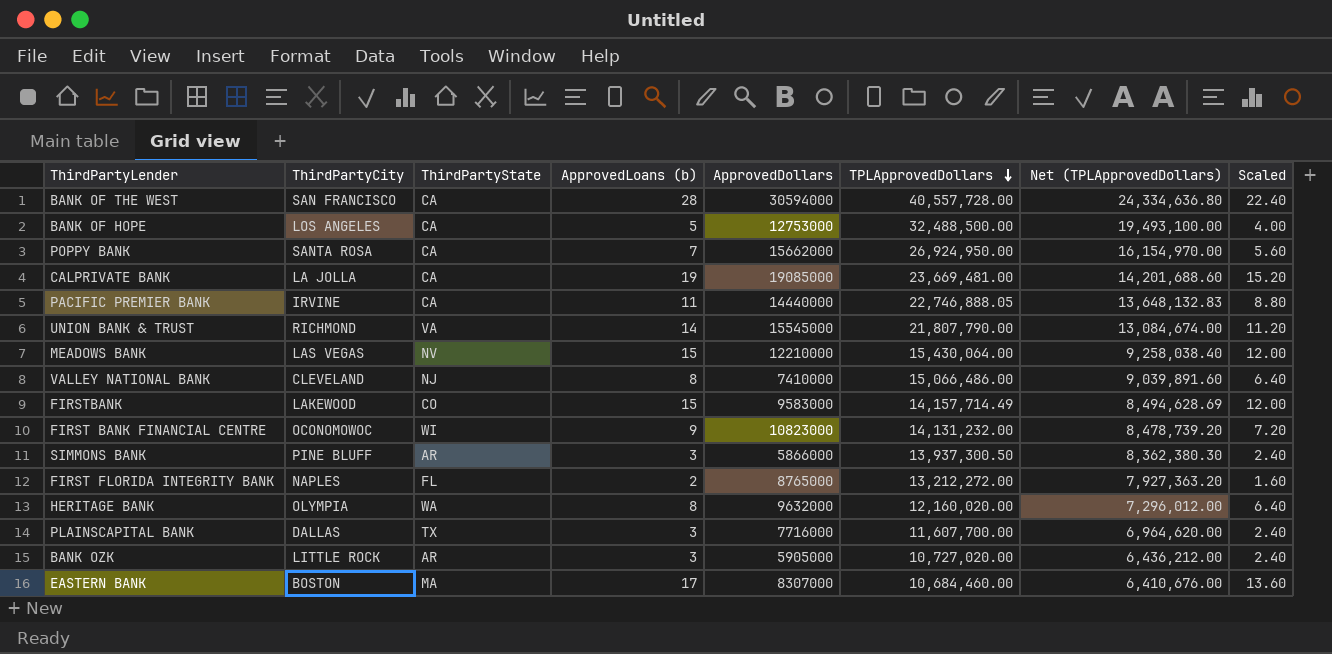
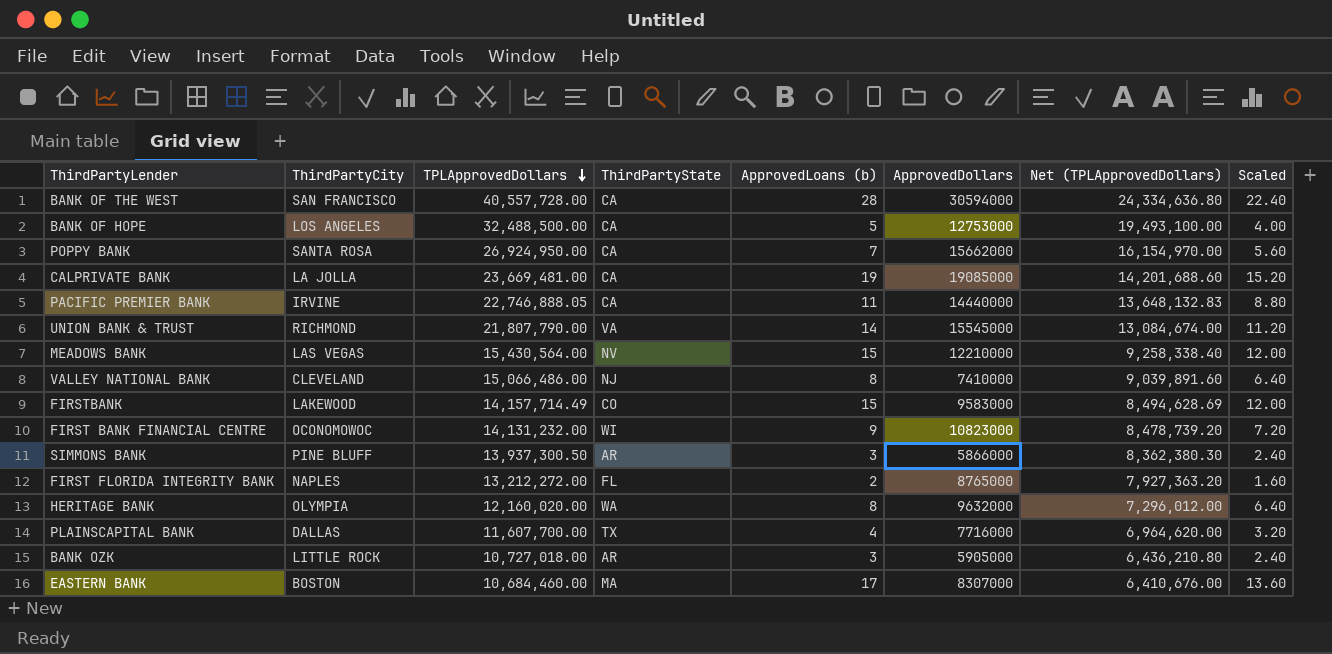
column TPLApprovedDollars | position: 6 -> 3
MEADOWS BANK | TPLApprovedDollars: 15,430,064.00 -> 15,430,564.00
MEADOWS BANK | Net (TPLApprovedDollars): 9,258,038.40 -> 9,258,338.40
PLAINSCAPITAL BANK | ApprovedLoans (b): 3 -> 4
PLAINSCAPITAL BANK | Scaled: 2.40 -> 3.20
BANK OZK | TPLApprovedDollars: 10,727,020.00 -> 10,727,018.00
BANK OZK | Net (TPLApprovedDollars): 6,436,212.00 -> 6,436,210.80

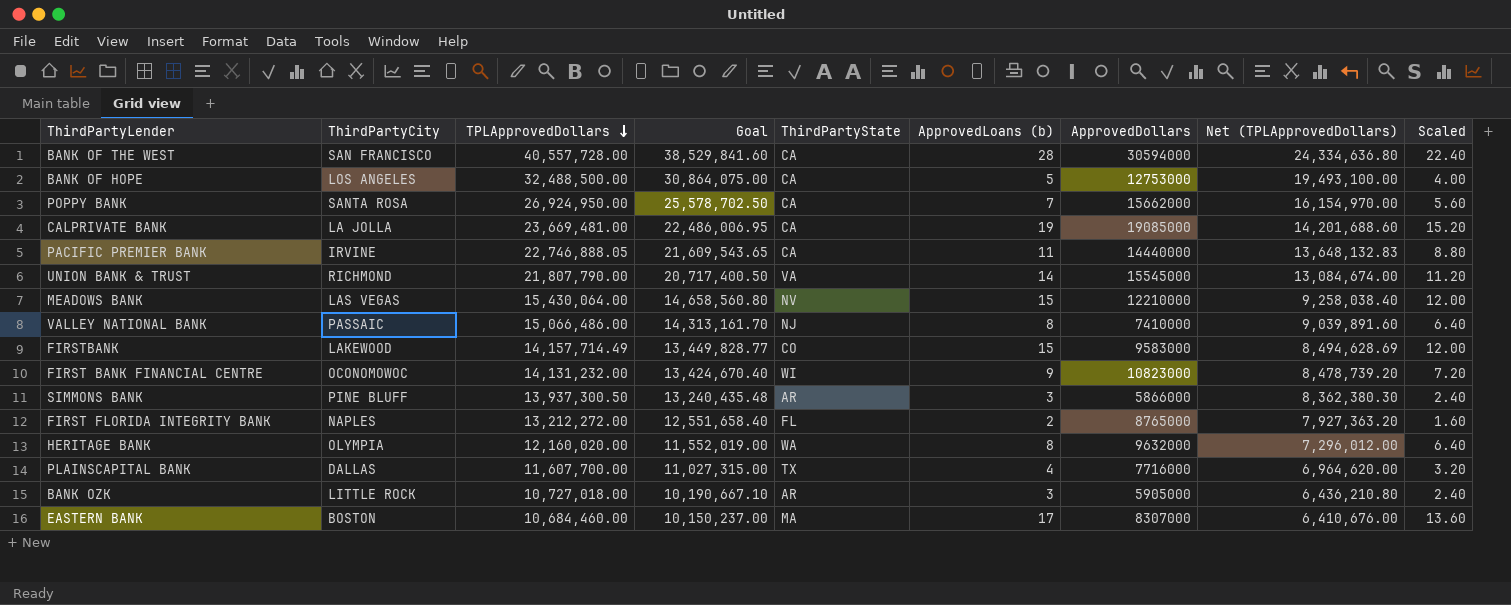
column Goal | formula: none -> [TPLApprovedDollars] * 0.95
MEADOWS BANK | TPLApprovedDollars: 15,430,564.00 -> 15,430,064.00
MEADOWS BANK | Net (TPLApprovedDollars): 9,258,338.40 -> 9,258,038.40
VALLEY NATIONAL BANK | ThirdPartyCity: CLEVELAND -> PASSAIC

